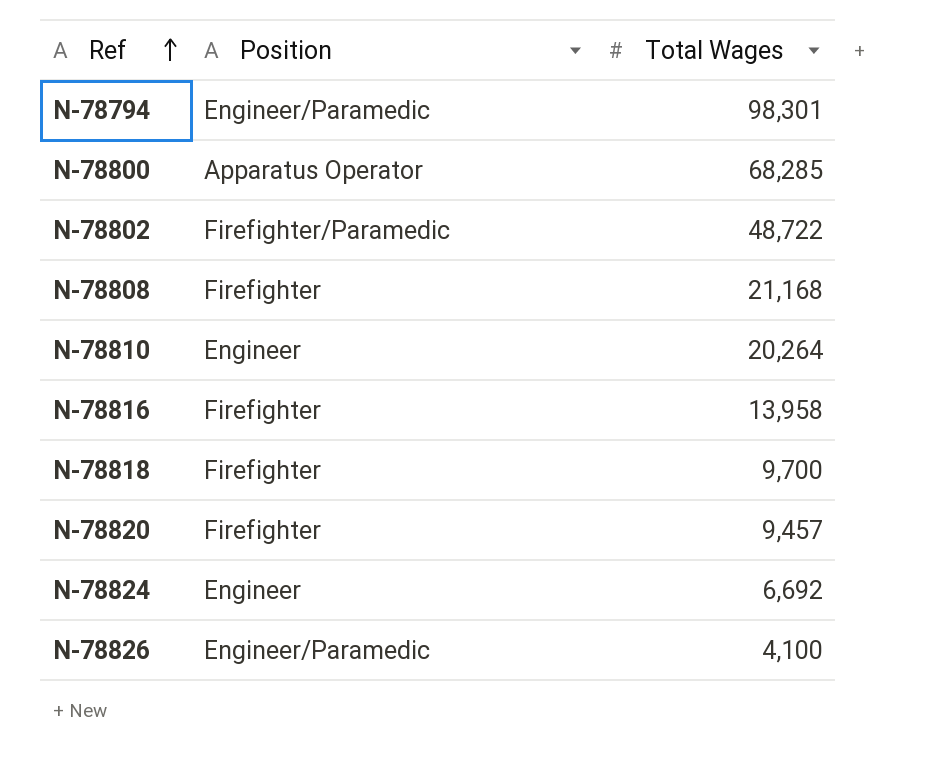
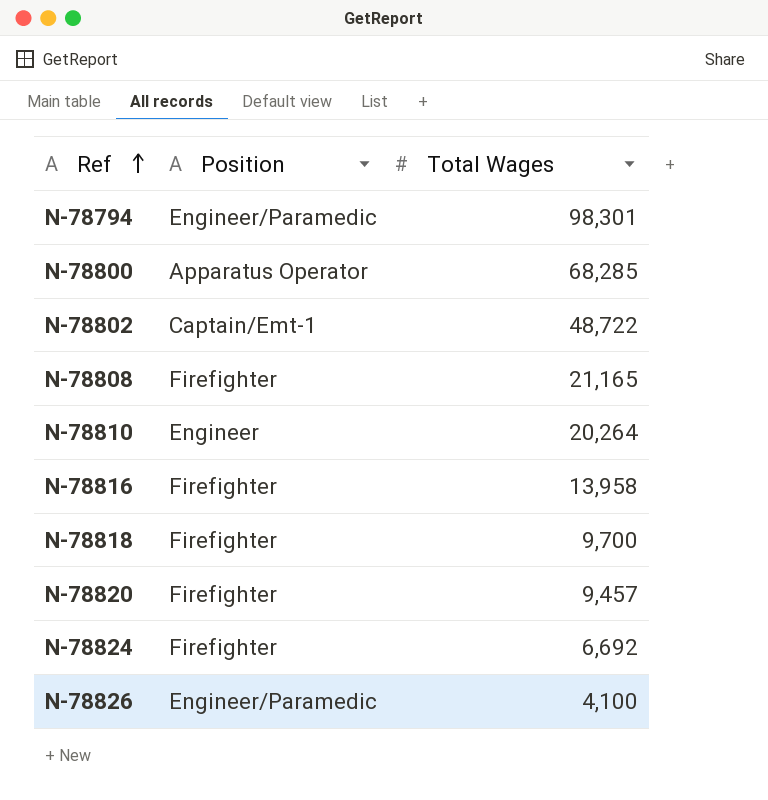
N-78802 | Position: Firefighter/Paramedic -> Captain/Emt-1
N-78808 | Total Wages: 21,168 -> 21,165
N-78824 | Position: Engineer -> Firefighter

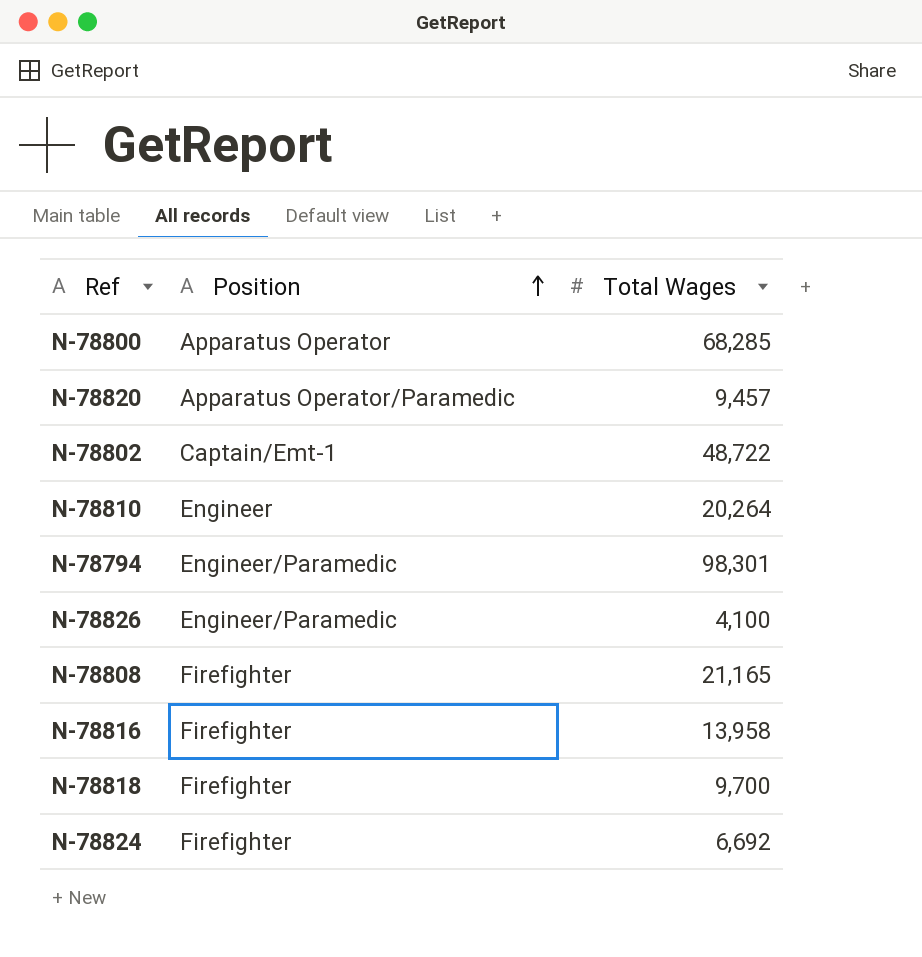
row order: Ref ascending -> Position ascending
N-78820 | Position: Firefighter -> Apparatus Operator/Paramedic

